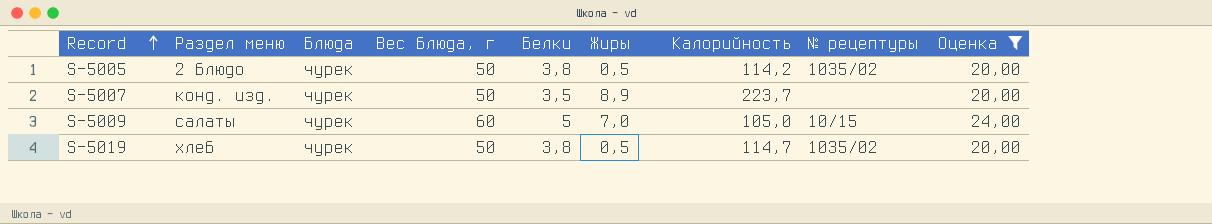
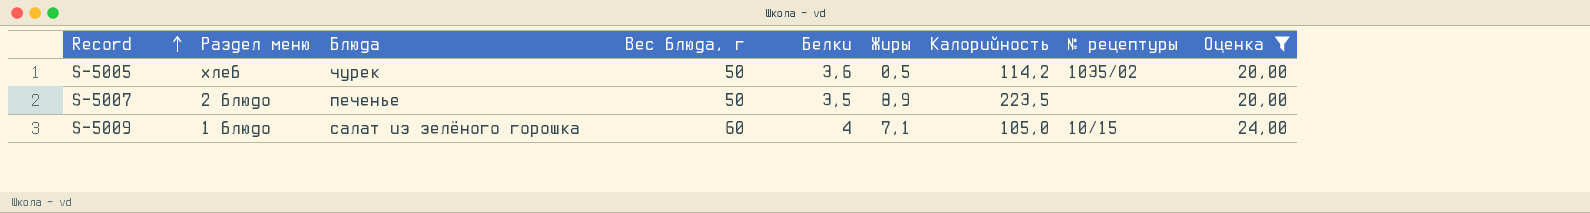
row S-5019: хлеб | чурек | 50 | 3,8 | 0,5 | 114,7 | 1035/02 | 20,00 -> none
S-5005 | Раздел меню: 2 блюдо -> хлеб
S-5005 | Белки: 3,8 -> 3,6
S-5007 | Раздел меню: конд. изд. -> 2 блюдо
S-5007 | Блюда: чурек -> печенье
S-5007 | Калорийность: 223,7 -> 223,5
S-5009 | Раздел меню: салаты -> 1 блюдо
S-5009 | Блюда: чурек -> салат из зелёного горошка
S-5009 | Белки: 5 -> 4
S-5009 | Жиры: 7,0 -> 7,1

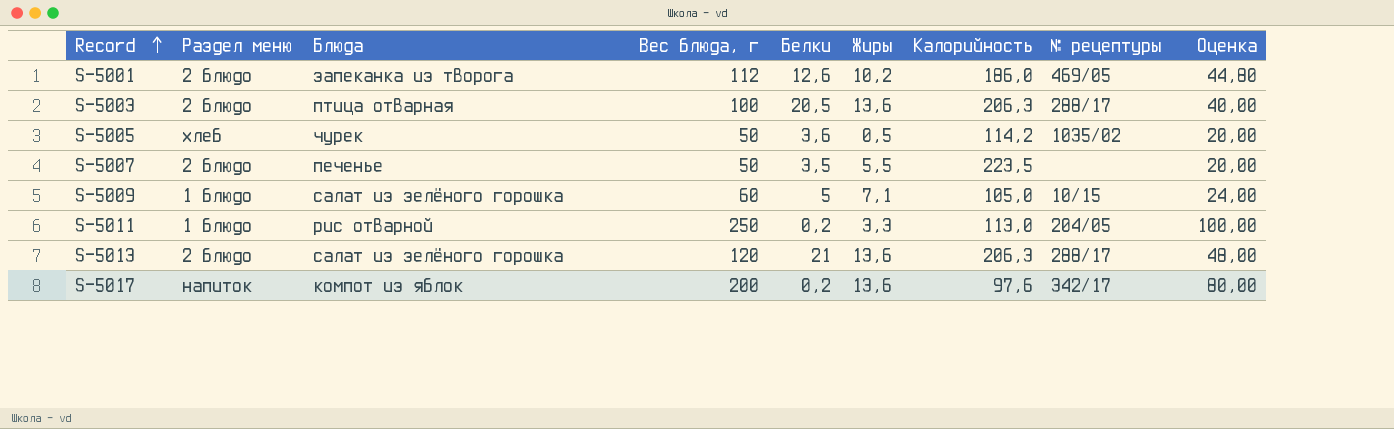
filter: Оценка <= 24,00 -> none
S-5007 | Жиры: 8,9 -> 5,5
S-5009 | Белки: 4 -> 5

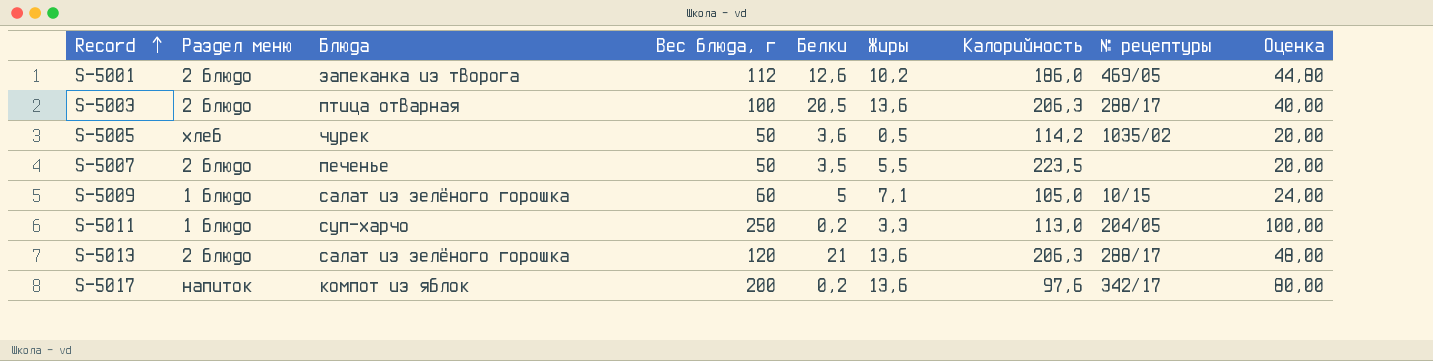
S-5011 | Блюда: рис отварной -> суп-харчо

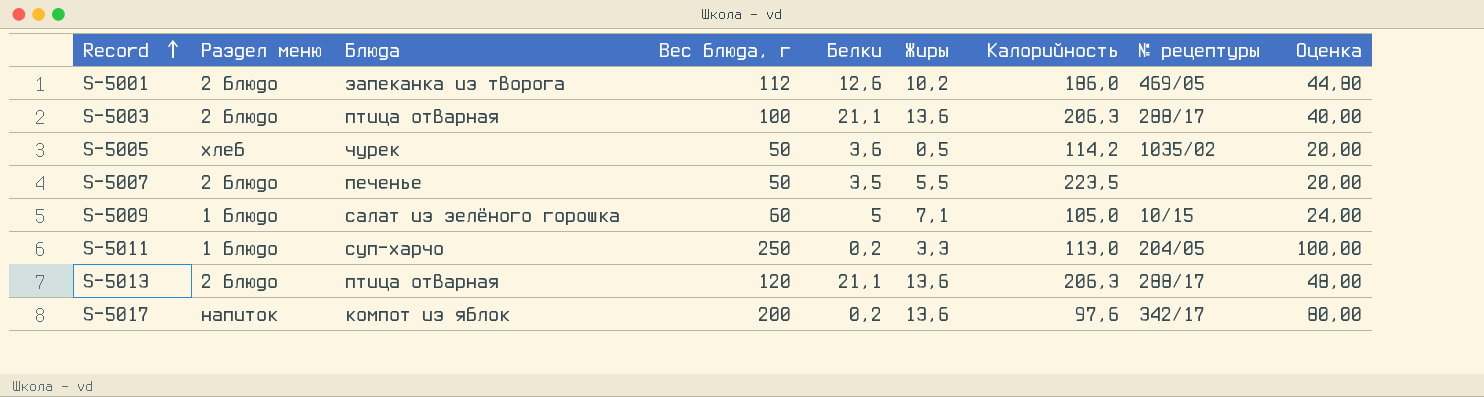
S-5003 | Белки: 20,5 -> 21,1
S-5013 | Блюда: салат из зелёного горошка -> птица отварная
S-5013 | Белки: 21 -> 21,1

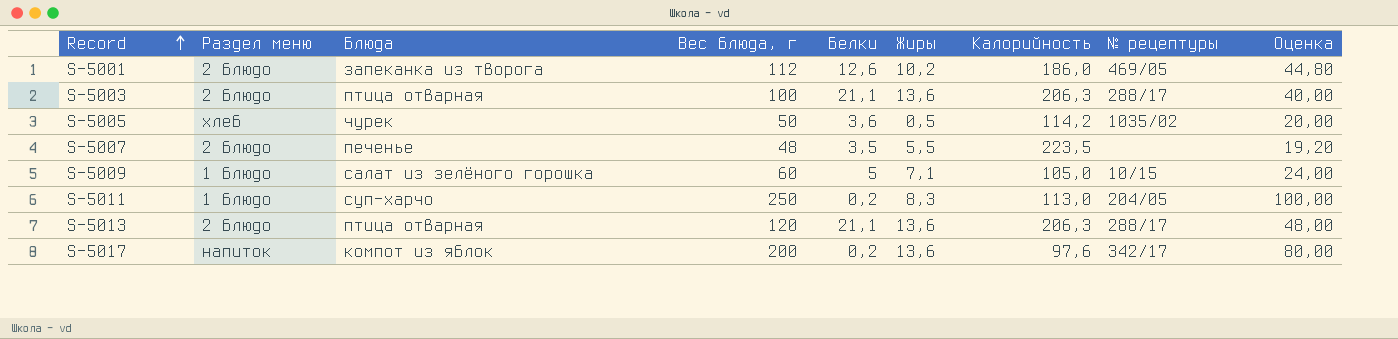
S-5007 | Вес блюда, г: 50 -> 48
S-5007 | Оценка: 20,00 -> 19,20
S-5011 | Жиры: 3,3 -> 8,3

